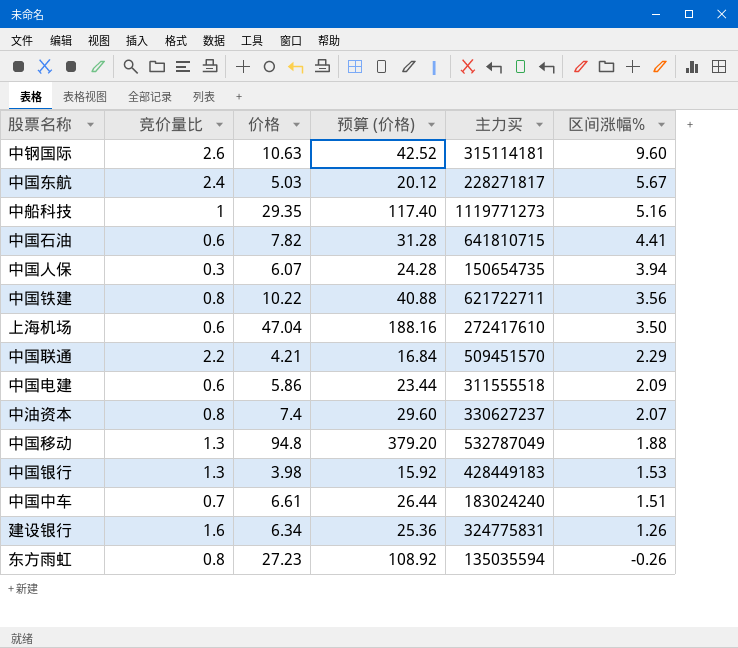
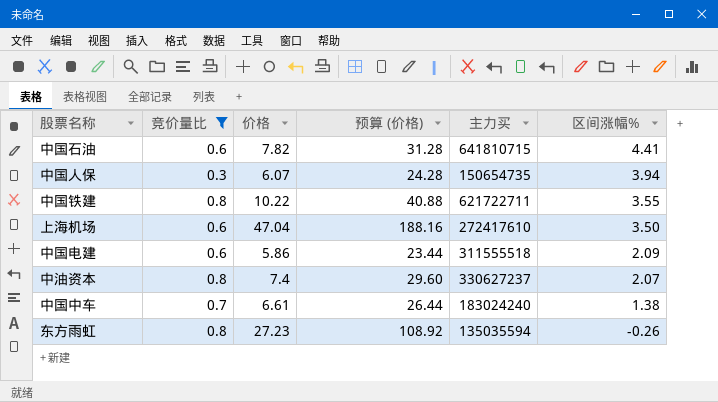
filter: none -> 竞价量比 <= 0.8
中国铁建 | 区间涨幅%: 3.56 -> 3.55
中国中车 | 区间涨幅%: 1.51 -> 1.38

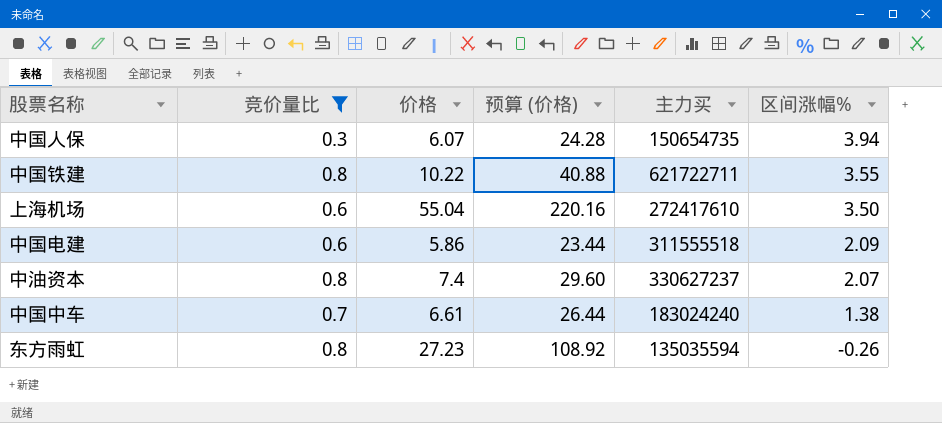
row 中国石油: 0.6 | 7.82 | 31.28 | 641810715 | 4.41 -> none
上海机场 | 价格: 47.04 -> 55.04
上海机场 | 预算 (价格): 188.16 -> 220.16

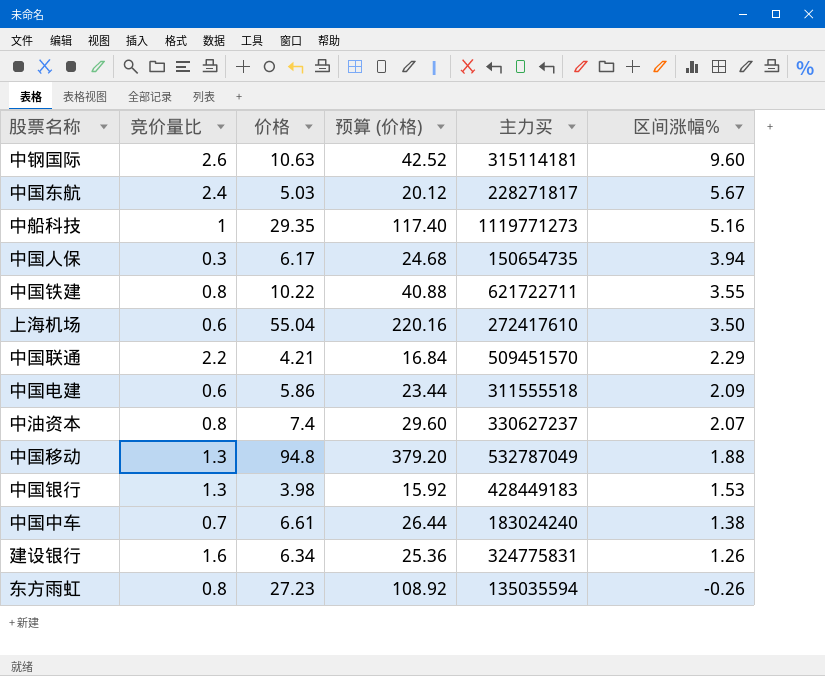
filter: 竞价量比 <= 0.8 -> none
中国人保 | 价格: 6.07 -> 6.17
中国人保 | 预算 (价格): 24.28 -> 24.68

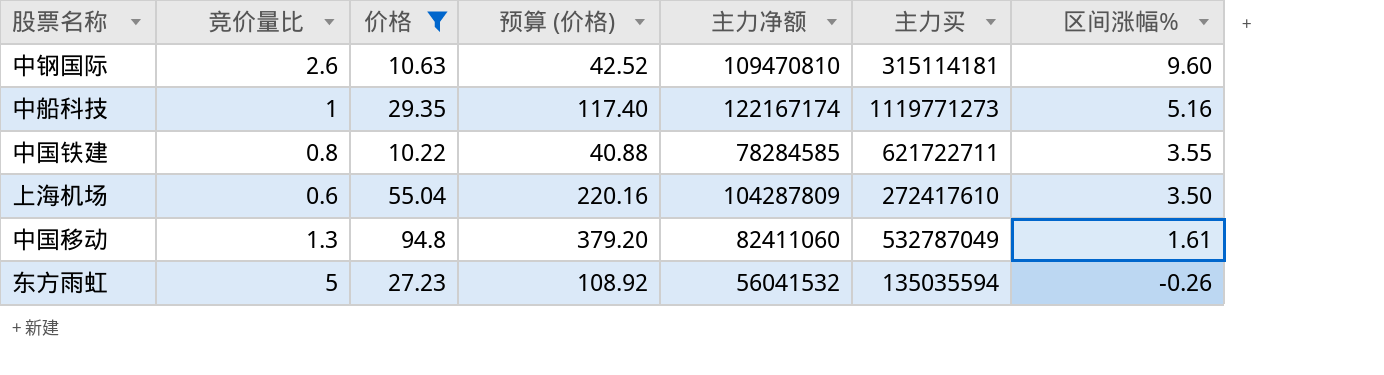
filter: none -> 价格 >= 10.22
column 主力净额 | position: none -> 5
中国移动 | 区间涨幅%: 1.88 -> 1.61
东方雨虹 | 竞价量比: 0.8 -> 5

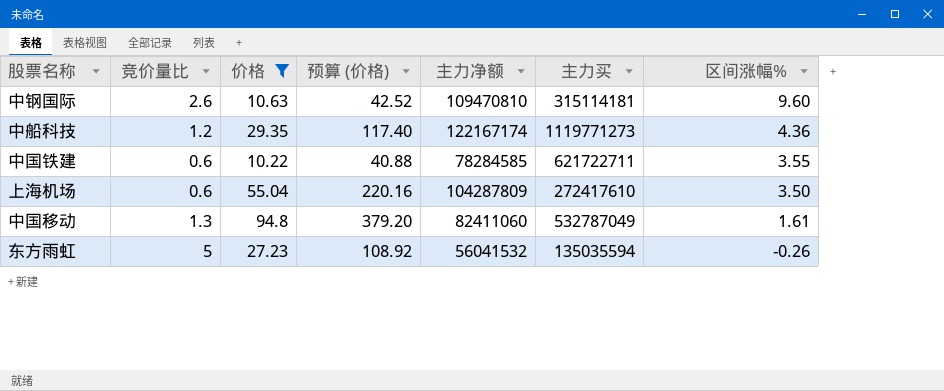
中船科技 | 竞价量比: 1 -> 1.2
中船科技 | 区间涨幅%: 5.16 -> 4.36
中国铁建 | 竞价量比: 0.8 -> 0.6

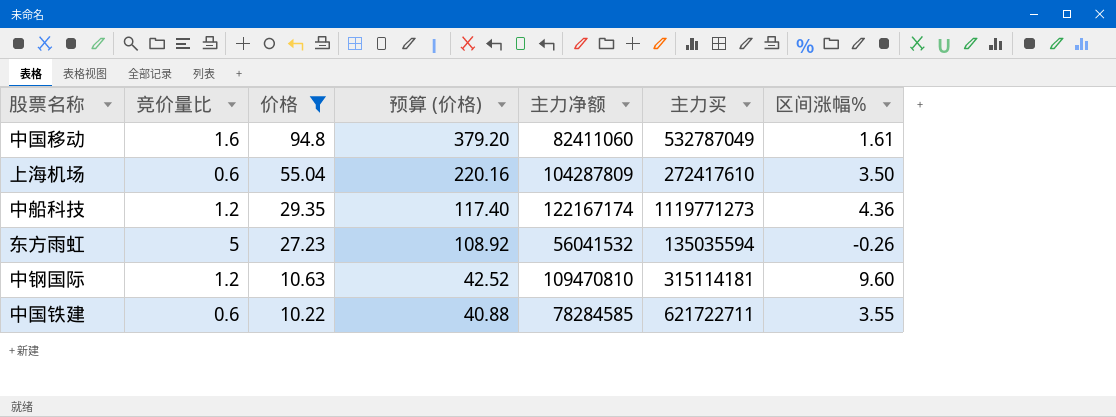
row order: 区间涨幅% descending -> 价格 descending
中国移动 | 竞价量比: 1.3 -> 1.6
中钢国际 | 竞价量比: 2.6 -> 1.2

